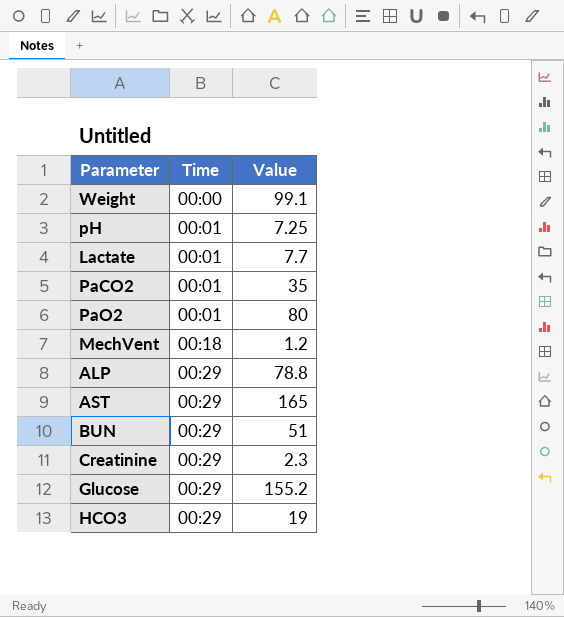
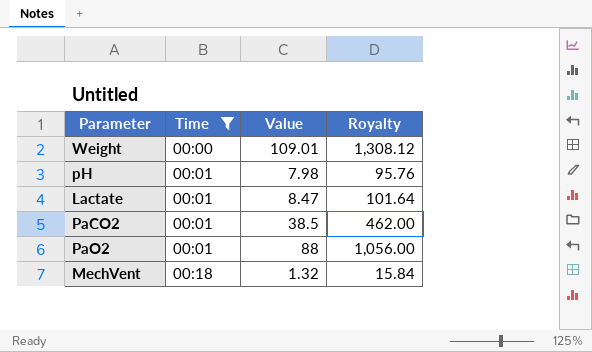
filter: none -> Time != 00:29
column Royalty | formula: none -> [Value] * 12
Weight | Value: 99.1 -> 109.01
pH | Value: 7.25 -> 7.98
Lactate | Value: 7.7 -> 8.47
PaCO2 | Value: 35 -> 38.5
PaO2 | Value: 80 -> 88
MechVent | Value: 1.2 -> 1.32

